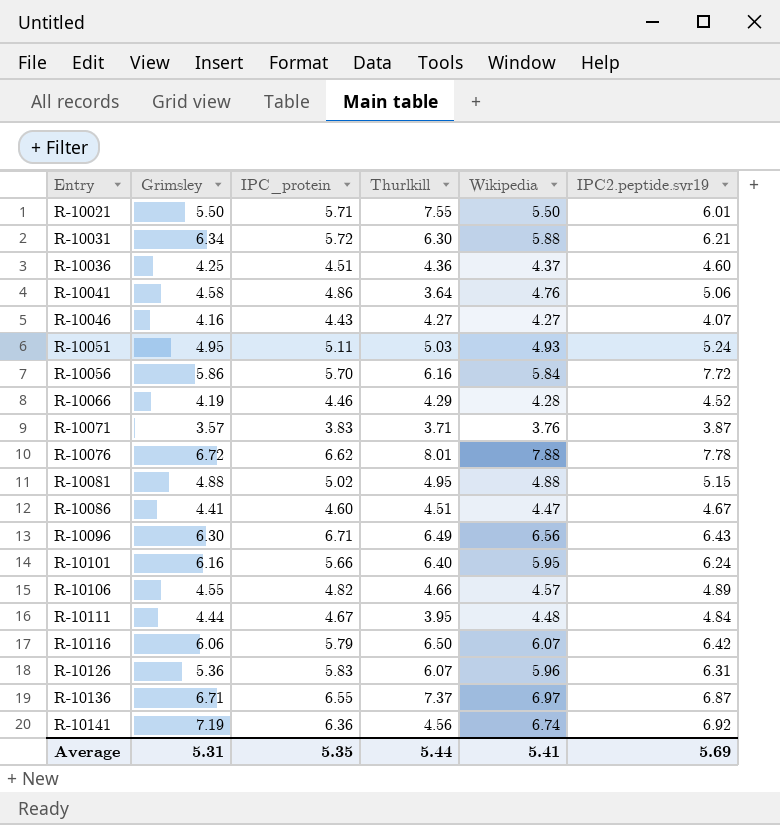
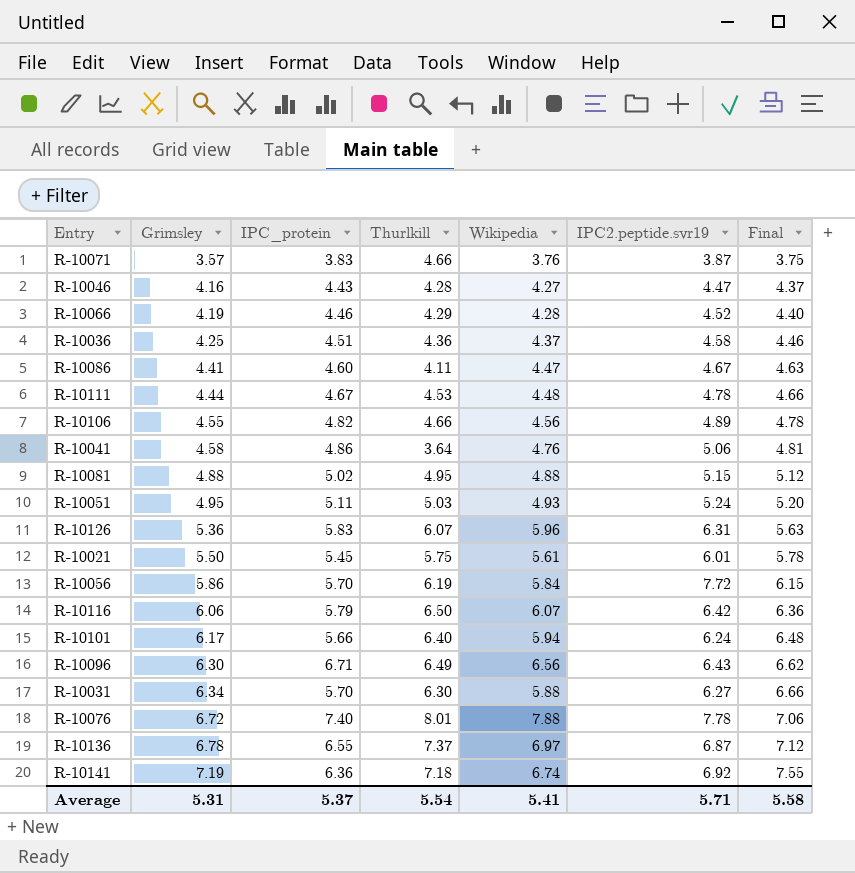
row order: Entry ascending -> Grimsley ascending
column Final | formula: none -> [Grimsley] * 1.05
R-10071 | Thurlkill: 3.71 -> 4.66
R-10046 | Thurlkill: 4.27 -> 4.28
R-10046 | IPC2.peptide.svr19: 4.07 -> 4.47
R-10036 | IPC2.peptide.svr19: 4.60 -> 4.58
R-10086 | Thurlkill: 4.51 -> 4.11
R-10111 | Thurlkill: 3.95 -> 4.53
R-10111 | IPC2.peptide.svr19: 4.84 -> 4.78
R-10106 | Wikipedia: 4.57 -> 4.56
R-10021 | IPC_protein: 5.71 -> 5.45
R-10021 | Thurlkill: 7.55 -> 5.75
R-10021 | Wikipedia: 5.50 -> 5.61
R-10056 | Thurlkill: 6.16 -> 6.19
R-10101 | Grimsley: 6.16 -> 6.17
R-10101 | Wikipedia: 5.95 -> 5.94
R-10031 | IPC_protein: 5.72 -> 5.70
R-10031 | IPC2.peptide.svr19: 6.21 -> 6.27
R-10076 | IPC_protein: 6.62 -> 7.40
R-10136 | Grimsley: 6.71 -> 6.78
R-10141 | Thurlkill: 4.56 -> 7.18
Average | IPC_protein: 5.35 -> 5.37
Average | Thurlkill: 5.44 -> 5.54
Average | IPC2.peptide.svr19: 5.69 -> 5.71

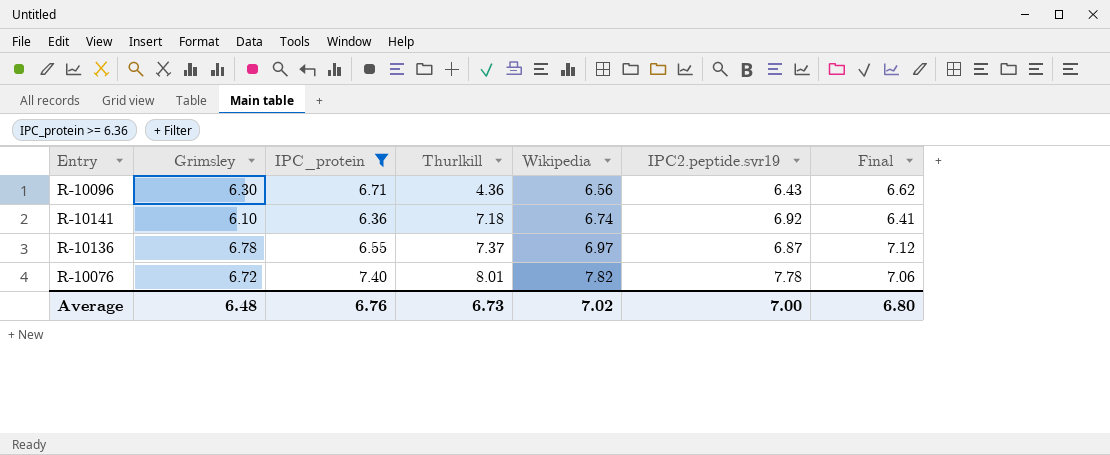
filter: none -> IPC_protein >= 6.36
row order: Grimsley ascending -> Thurlkill ascending
R-10096 | Thurlkill: 6.49 -> 4.36
R-10141 | Grimsley: 7.19 -> 6.10
R-10141 | Final: 7.55 -> 6.41
R-10076 | Wikipedia: 7.88 -> 7.82
Average | Grimsley: 5.31 -> 6.48
Average | IPC_protein: 5.37 -> 6.76
Average | Thurlkill: 5.54 -> 6.73
Average | Wikipedia: 5.41 -> 7.02
Average | IPC2.peptide.svr19: 5.71 -> 7.00
Average | Final: 5.58 -> 6.80

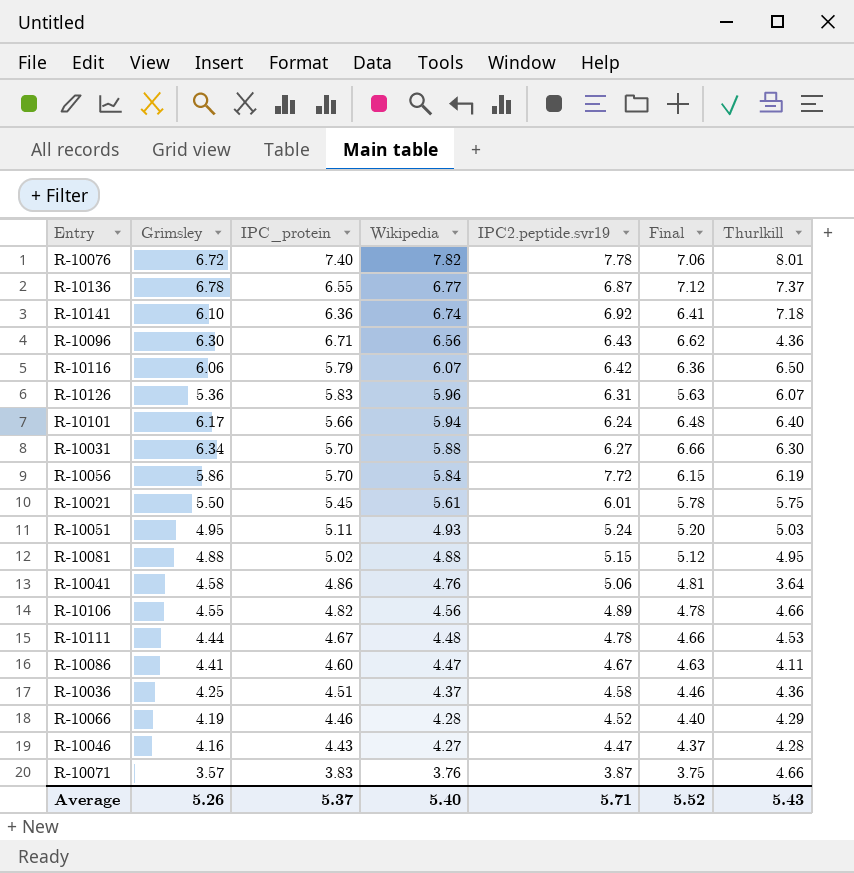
filter: IPC_protein >= 6.36 -> none
row order: Thurlkill ascending -> Wikipedia descending
column Thurlkill | position: 4 -> 7
R-10136 | Wikipedia: 6.97 -> 6.77
Average | Grimsley: 6.48 -> 5.26
Average | IPC_protein: 6.76 -> 5.37
Average | Wikipedia: 7.02 -> 5.40
Average | IPC2.peptide.svr19: 7.00 -> 5.71
Average | Final: 6.80 -> 5.52
Average | Thurlkill: 6.73 -> 5.43

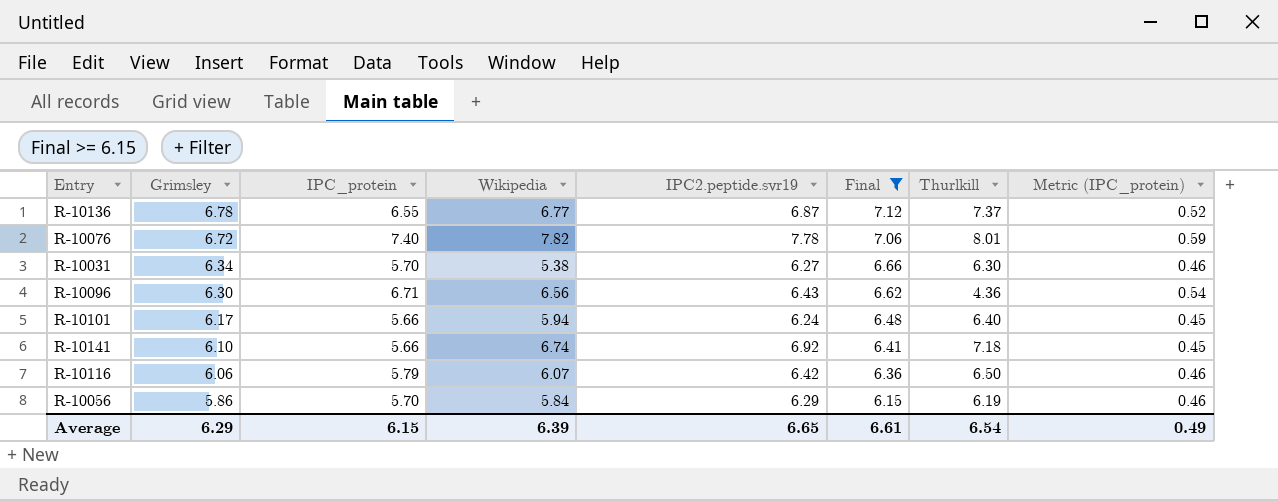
filter: none -> Final >= 6.15
row order: Wikipedia descending -> Grimsley descending
column Metric (IPC_protein) | formula: none -> [IPC_protein] * 0.08
R-10031 | Wikipedia: 5.88 -> 5.38
R-10141 | IPC_protein: 6.36 -> 5.66
R-10056 | IPC2.peptide.svr19: 7.72 -> 6.29
Average | Grimsley: 5.26 -> 6.29
Average | IPC_protein: 5.37 -> 6.15
Average | Wikipedia: 5.40 -> 6.39
Average | IPC2.peptide.svr19: 5.71 -> 6.65
Average | Final: 5.52 -> 6.61
Average | Thurlkill: 5.43 -> 6.54

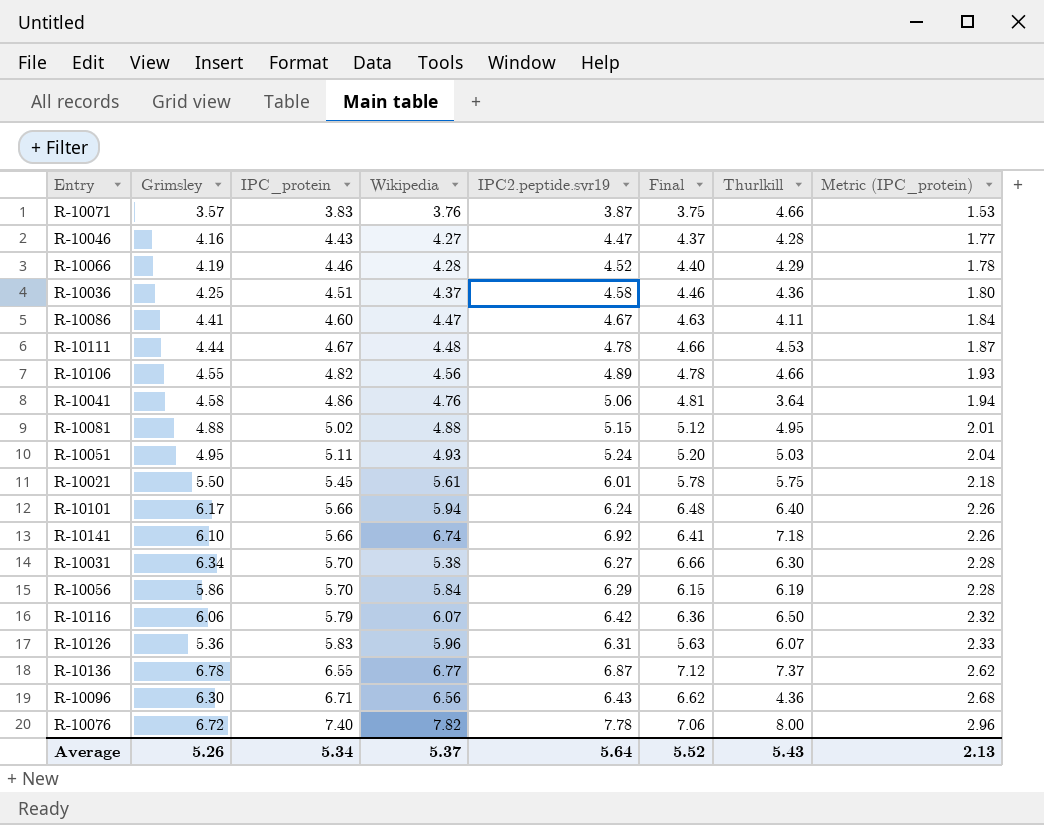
filter: Final >= 6.15 -> none
row order: Grimsley descending -> IPC_protein ascending
column Metric (IPC_protein) | formula: [IPC_protein] * 0.08 -> [IPC_protein] * 0.4
R-10076 | Thurlkill: 8.01 -> 8.00
Average | Grimsley: 6.29 -> 5.26
Average | IPC_protein: 6.15 -> 5.34
Average | Wikipedia: 6.39 -> 5.37
Average | IPC2.peptide.svr19: 6.65 -> 5.64
Average | Final: 6.61 -> 5.52
Average | Thurlkill: 6.54 -> 5.43
Average | Metric (IPC_protein): 0.49 -> 2.13

